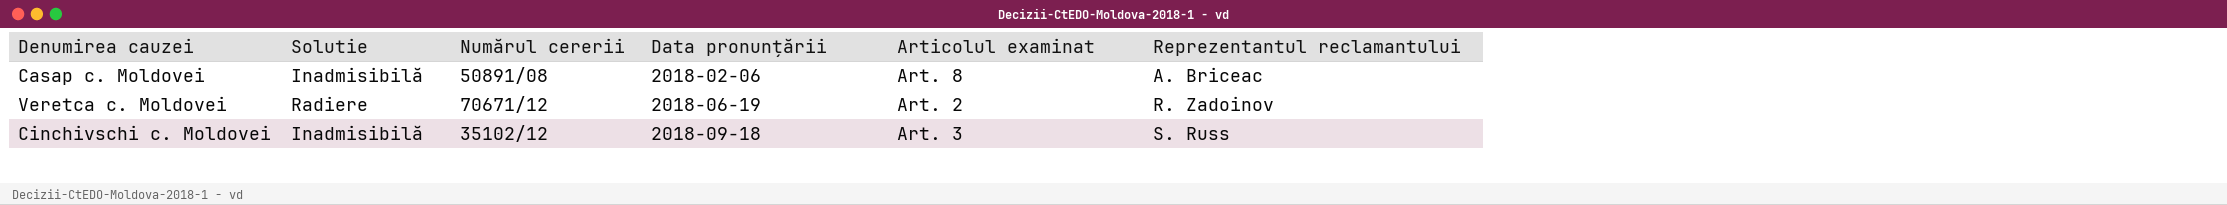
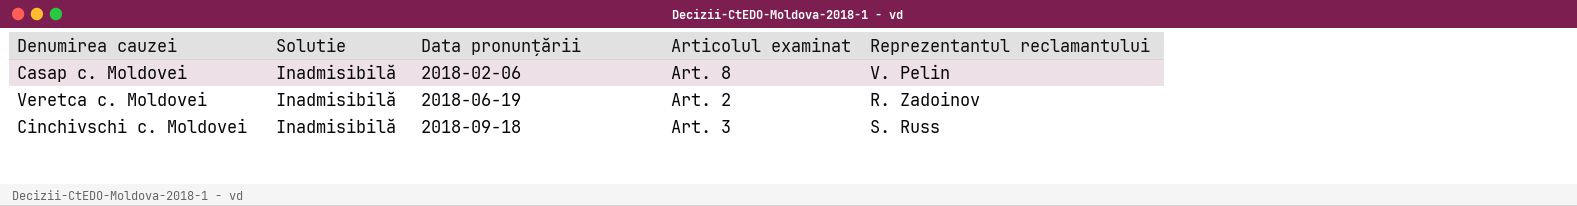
column Numărul cererii | position: 3 -> none
Casap c. Moldovei | Reprezentantul reclamantului: A. Briceac -> V. Pelin
Veretca c. Moldovei | Solutie: Radiere -> Inadmisibilă

